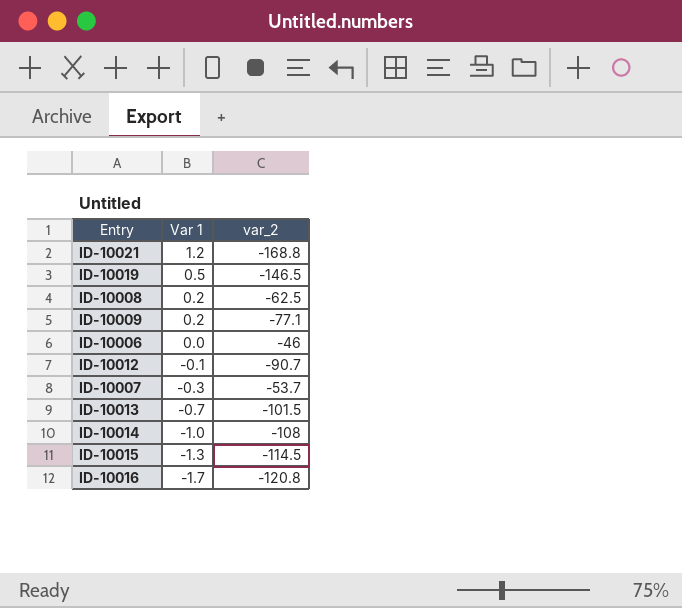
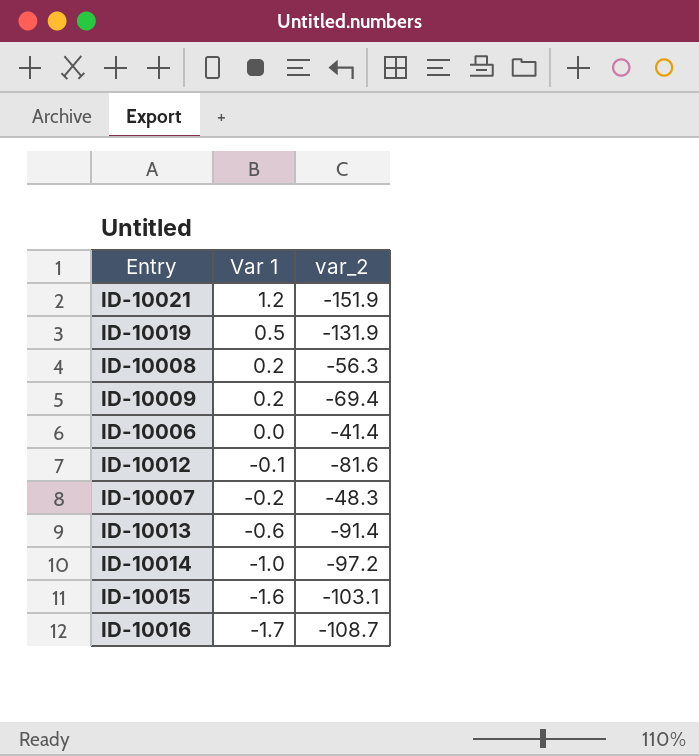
ID-10021 | var_2: -168.8 -> -151.9
ID-10019 | var_2: -146.5 -> -131.9
ID-10008 | var_2: -62.5 -> -56.3
ID-10009 | var_2: -77.1 -> -69.4
ID-10006 | var_2: -46 -> -41.4
ID-10012 | var_2: -90.7 -> -81.6
ID-10007 | Var 1: -0.3 -> -0.2
ID-10007 | var_2: -53.7 -> -48.3
ID-10013 | Var 1: -0.7 -> -0.6
ID-10013 | var_2: -101.5 -> -91.4
ID-10014 | var_2: -108 -> -97.2
ID-10015 | Var 1: -1.3 -> -1.6
ID-10015 | var_2: -114.5 -> -103.1
ID-10016 | var_2: -120.8 -> -108.7

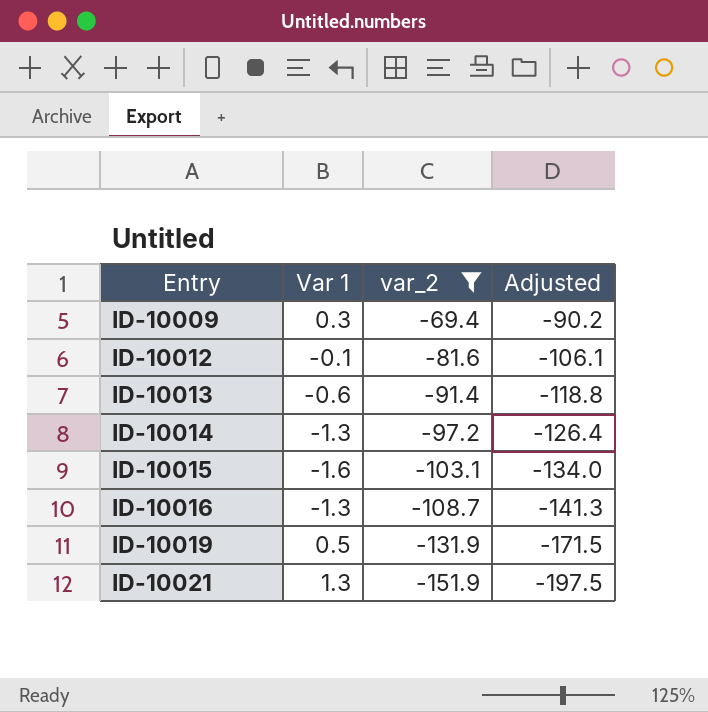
filter: none -> var_2 <= -69.4
row order: Var 1 descending -> Entry ascending
column Adjusted | formula: none -> [var_2] * 1.3
ID-10009 | Var 1: 0.2 -> 0.3
ID-10014 | Var 1: -1.0 -> -1.3
ID-10016 | Var 1: -1.7 -> -1.3
ID-10021 | Var 1: 1.2 -> 1.3

